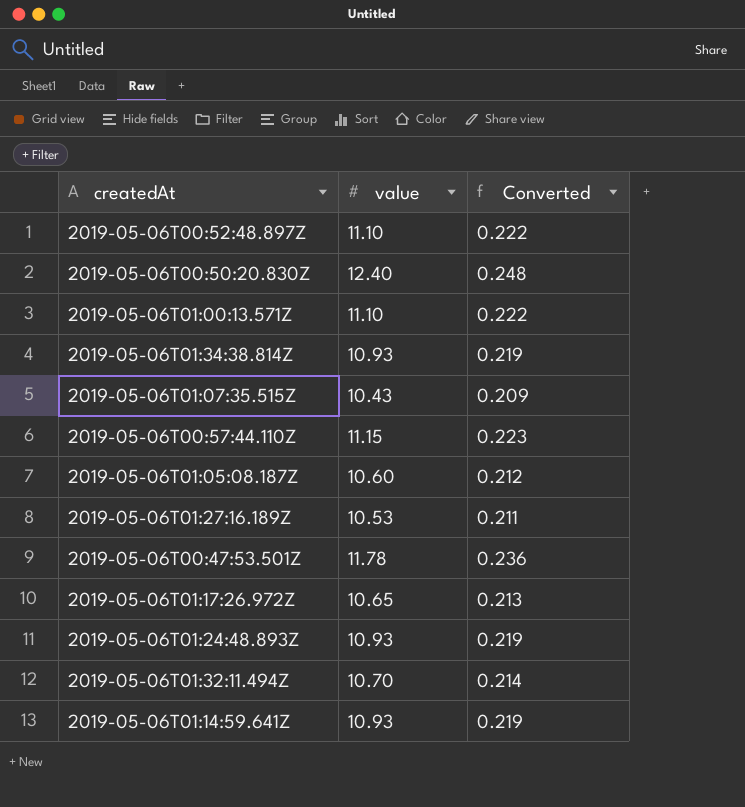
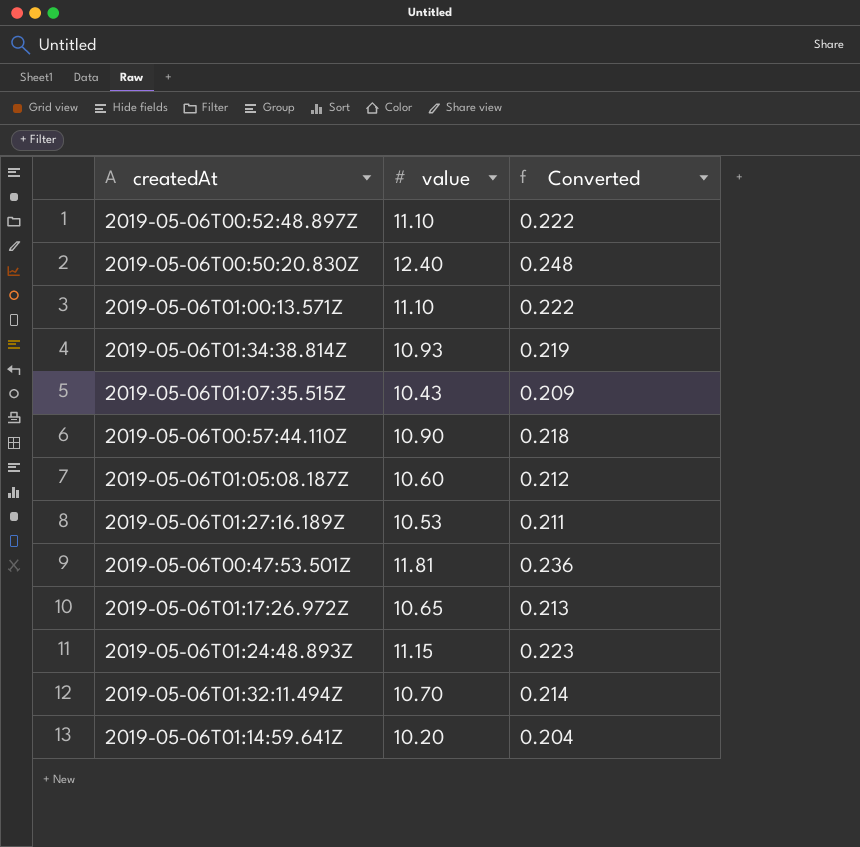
2019-05-06T00:57:44.110Z | value: 11.15 -> 10.90
2019-05-06T00:57:44.110Z | Converted: 0.223 -> 0.218
2019-05-06T00:47:53.501Z | value: 11.78 -> 11.81
2019-05-06T01:24:48.893Z | value: 10.93 -> 11.15
2019-05-06T01:24:48.893Z | Converted: 0.219 -> 0.223
2019-05-06T01:14:59.641Z | value: 10.93 -> 10.20
2019-05-06T01:14:59.641Z | Converted: 0.219 -> 0.204

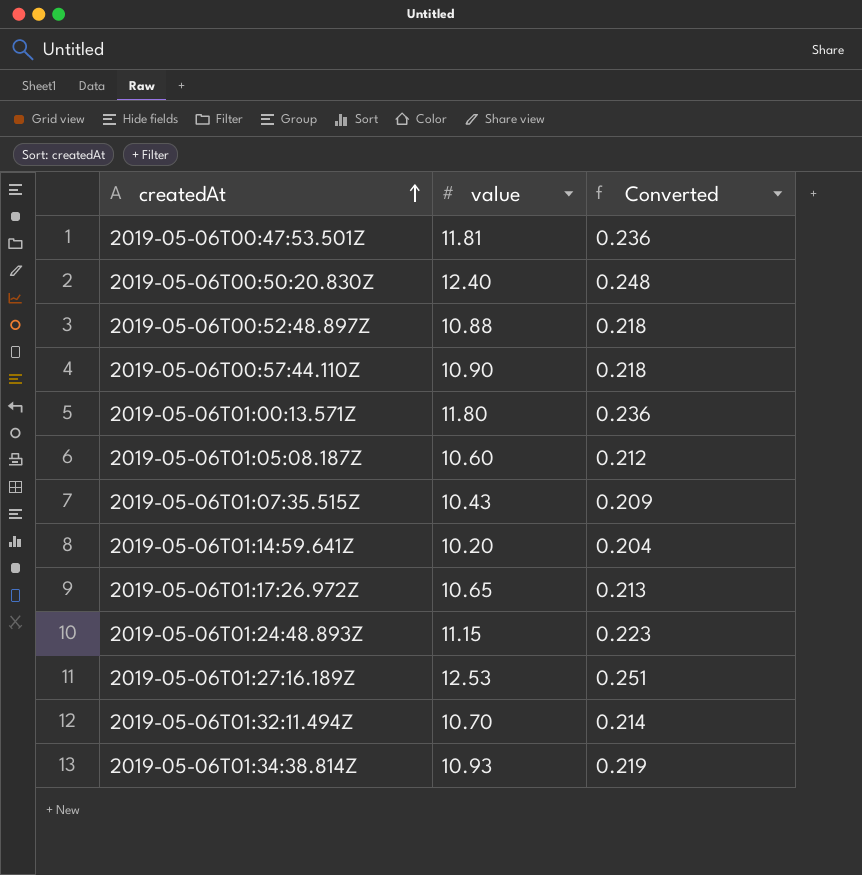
row order: none -> createdAt ascending
2019-05-06T00:52:48.897Z | value: 11.10 -> 10.88
2019-05-06T00:52:48.897Z | Converted: 0.222 -> 0.218
2019-05-06T01:00:13.571Z | value: 11.10 -> 11.80
2019-05-06T01:00:13.571Z | Converted: 0.222 -> 0.236
2019-05-06T01:27:16.189Z | value: 10.53 -> 12.53
2019-05-06T01:27:16.189Z | Converted: 0.211 -> 0.251

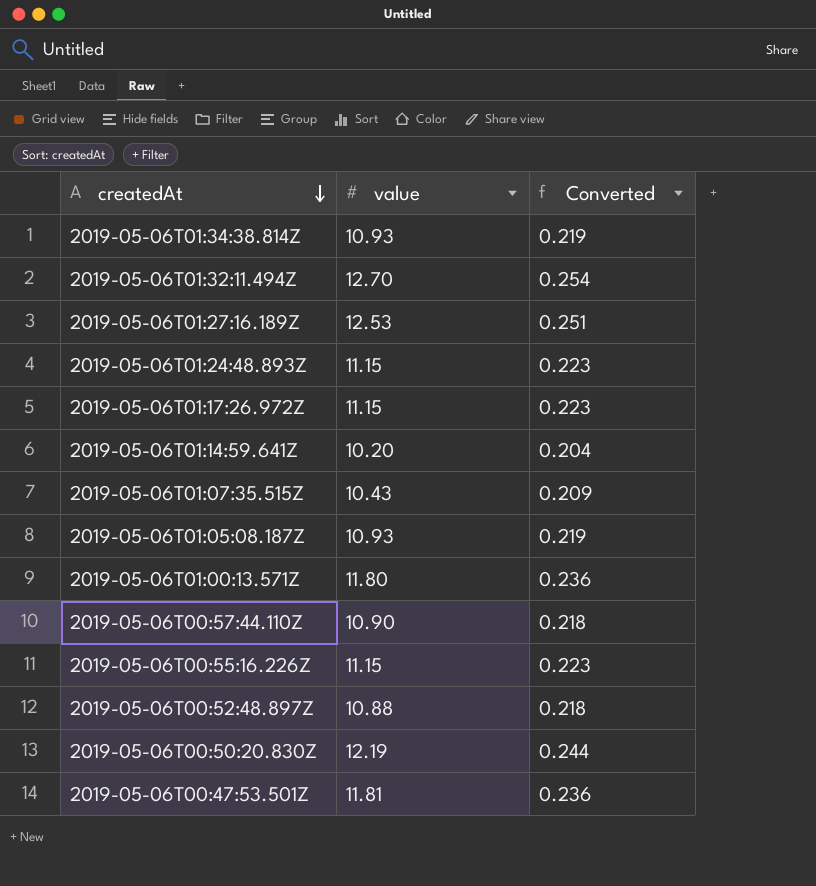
row order: createdAt ascending -> createdAt descending
2019-05-06T01:32:11.494Z | value: 10.70 -> 12.70
2019-05-06T01:32:11.494Z | Converted: 0.214 -> 0.254
2019-05-06T01:17:26.972Z | value: 10.65 -> 11.15
2019-05-06T01:17:26.972Z | Converted: 0.213 -> 0.223
2019-05-06T01:05:08.187Z | value: 10.60 -> 10.93
2019-05-06T01:05:08.187Z | Converted: 0.212 -> 0.219
row 2019-05-06T00:55:16.226Z: none -> 11.15 | 0.223
2019-05-06T00:50:20.830Z | value: 12.40 -> 12.19
2019-05-06T00:50:20.830Z | Converted: 0.248 -> 0.244

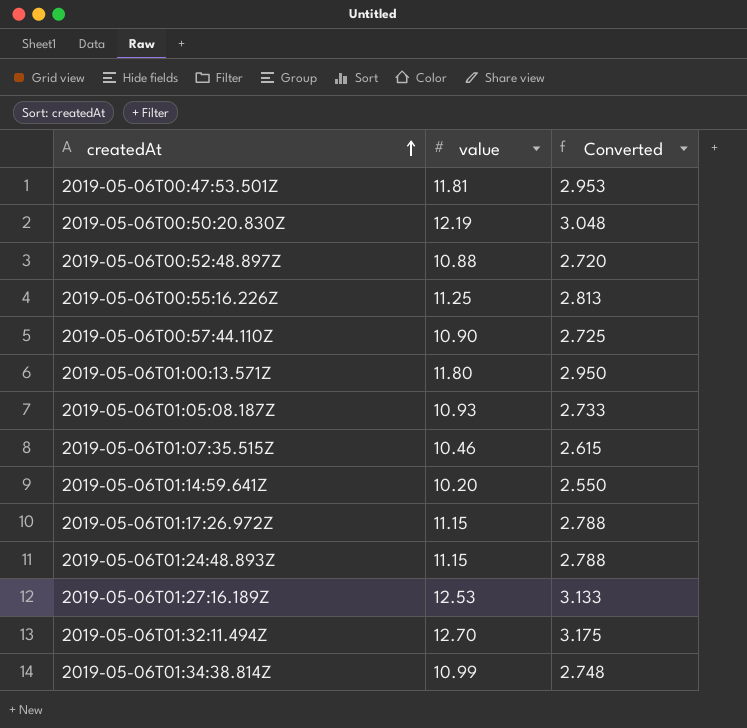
row order: createdAt descending -> createdAt ascending
column Converted | formula: [value] * 0.02 -> [value] * 0.25
2019-05-06T00:55:16.226Z | value: 11.15 -> 11.25
2019-05-06T01:07:35.515Z | value: 10.43 -> 10.46
2019-05-06T01:34:38.814Z | value: 10.93 -> 10.99

